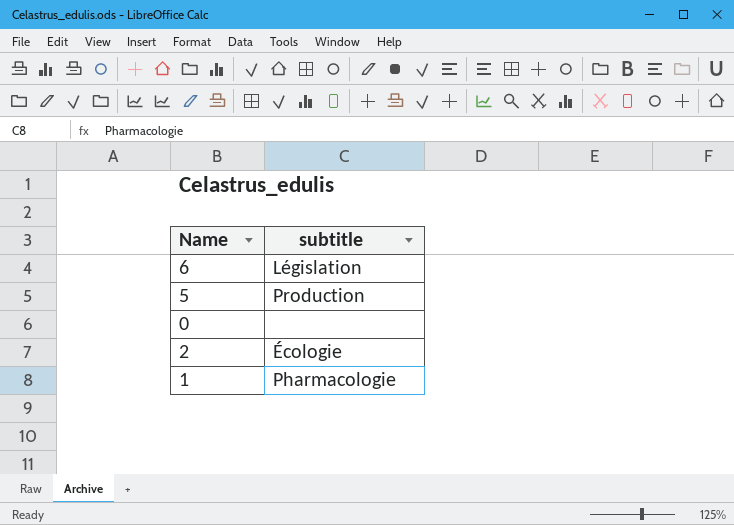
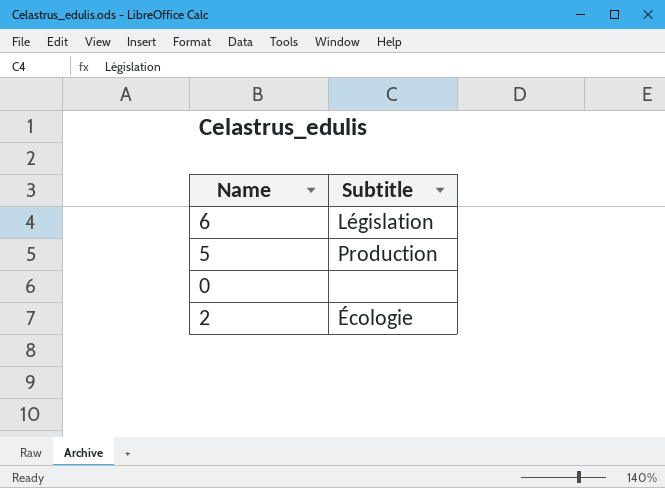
column name: subtitle -> Subtitle
row 1: Pharmacologie -> none

